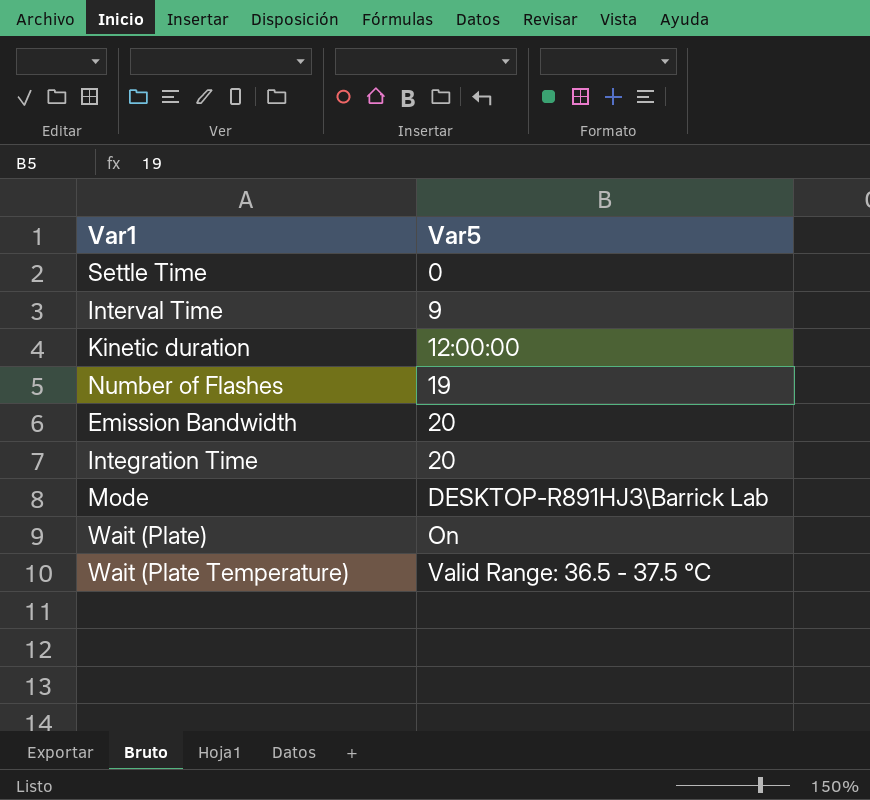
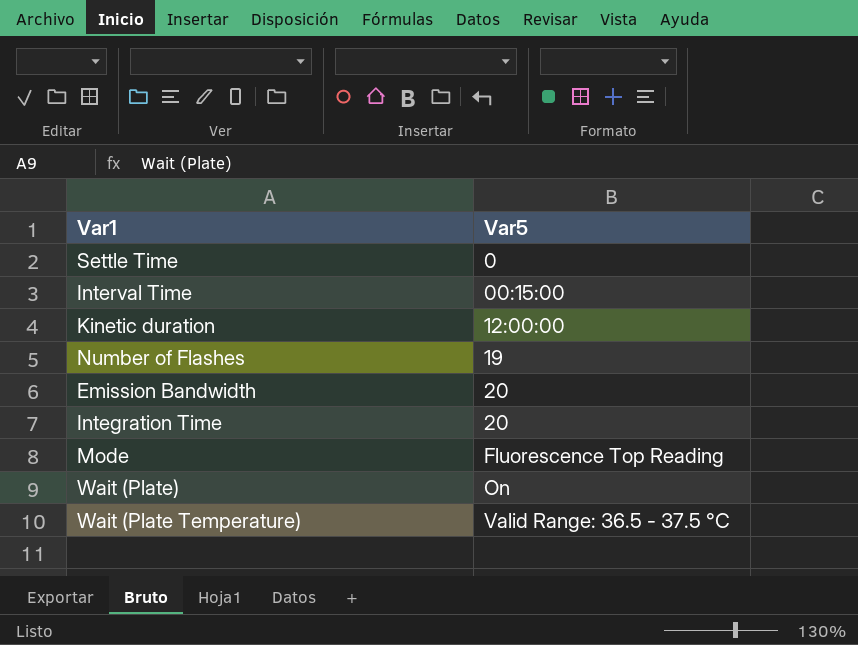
Interval Time | Var5: 9 -> 00:15:00
Mode | Var5: DESKTOP-R891HJ3\Barrick Lab -> Fluorescence Top Reading

